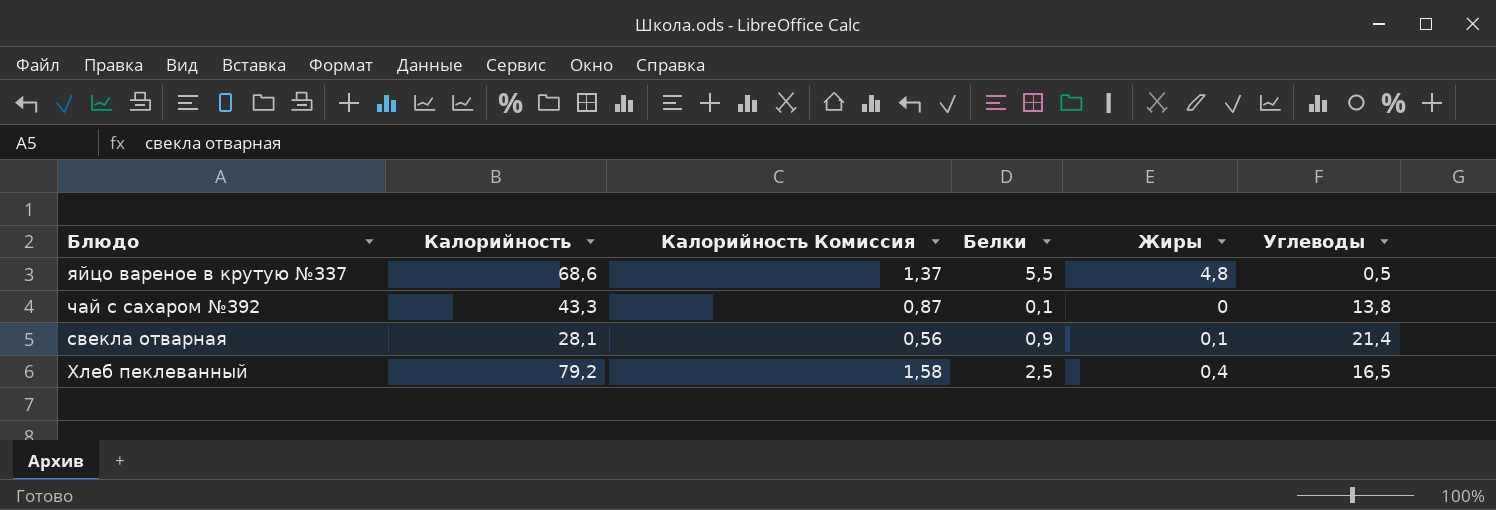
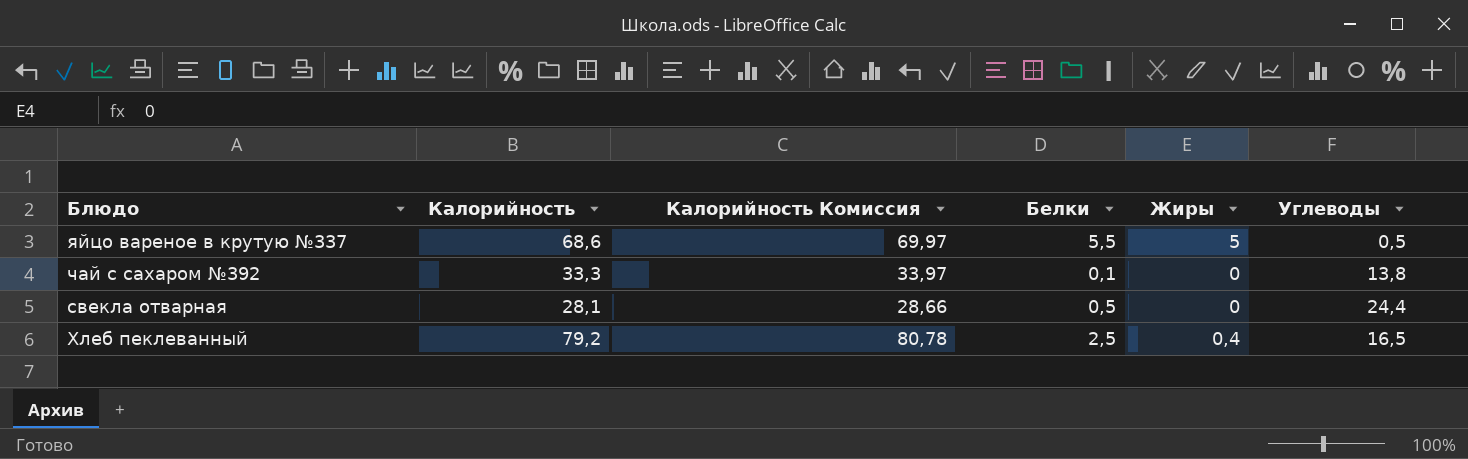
column Калорийность Комиссия | formula: [Калорийность] * 0,02 -> [Калорийность] * 1,02
яйцо вареное в крутую №337 | Жиры: 4,8 -> 5
чай с сахаром №392 | Калорийность: 43,3 -> 33,3
свекла отварная | Белки: 0,9 -> 0,5
свекла отварная | Жиры: 0,1 -> 0
свекла отварная | Углеводы: 21,4 -> 24,4

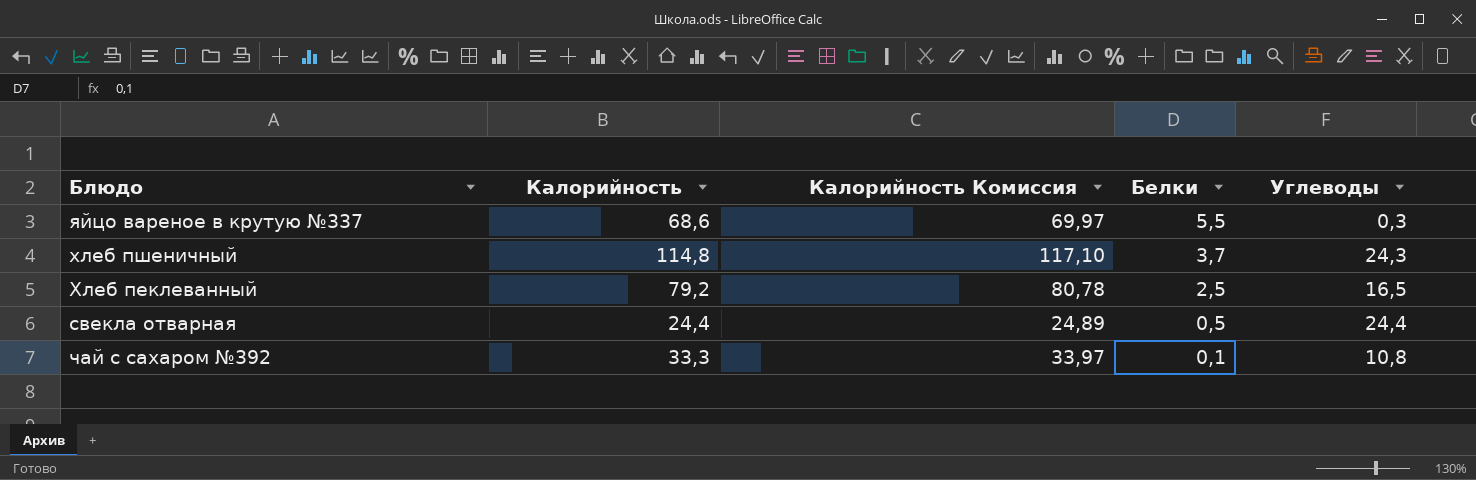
row order: none -> Белки descending
column Жиры | position: 5 -> none
яйцо вареное в крутую №337 | Углеводы: 0,5 -> 0,3
row хлеб пшеничный: none -> 114,8 | 117,10 | 3,7 | 24,3
свекла отварная | Калорийность: 28,1 -> 24,4
свекла отварная | Калорийность Комиссия: 28,66 -> 24,89
чай с сахаром №392 | Углеводы: 13,8 -> 10,8

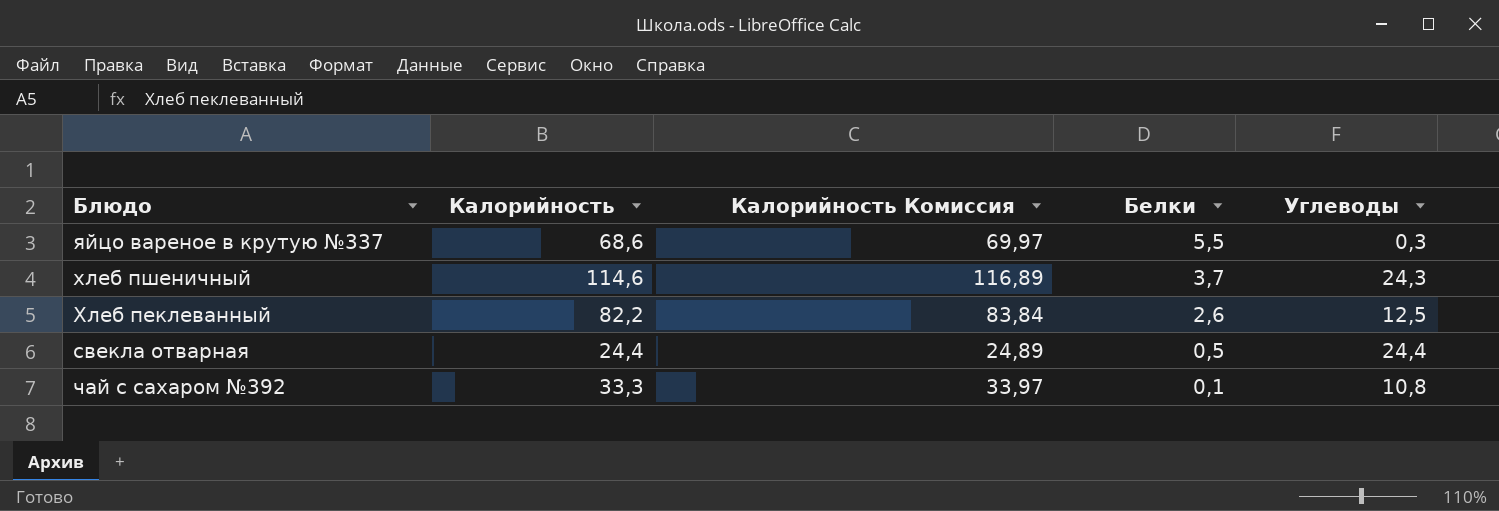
хлеб пшеничный | Калорийность: 114,8 -> 114,6
хлеб пшеничный | Калорийность Комиссия: 117,10 -> 116,89
Хлеб пеклеванный | Калорийность: 79,2 -> 82,2
Хлеб пеклеванный | Калорийность Комиссия: 80,78 -> 83,84
Хлеб пеклеванный | Белки: 2,5 -> 2,6
Хлеб пеклеванный | Углеводы: 16,5 -> 12,5

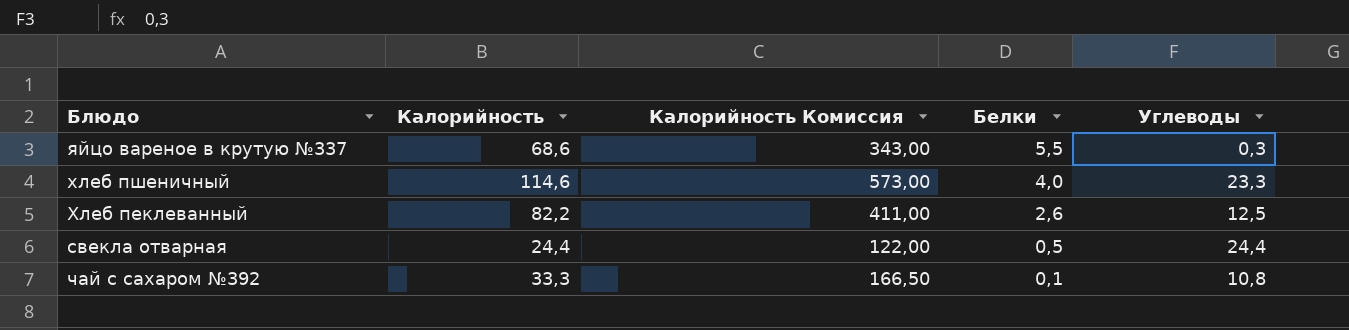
column Калорийность Комиссия | formula: [Калорийность] * 1,02 -> [Калорийность] * 5
хлеб пшеничный | Белки: 3,7 -> 4,0
хлеб пшеничный | Углеводы: 24,3 -> 23,3

